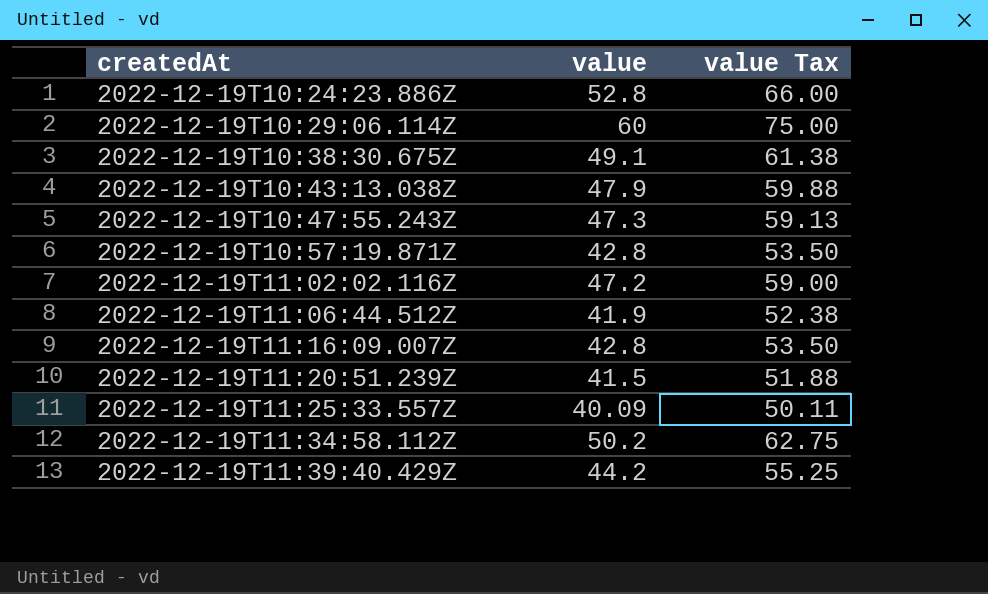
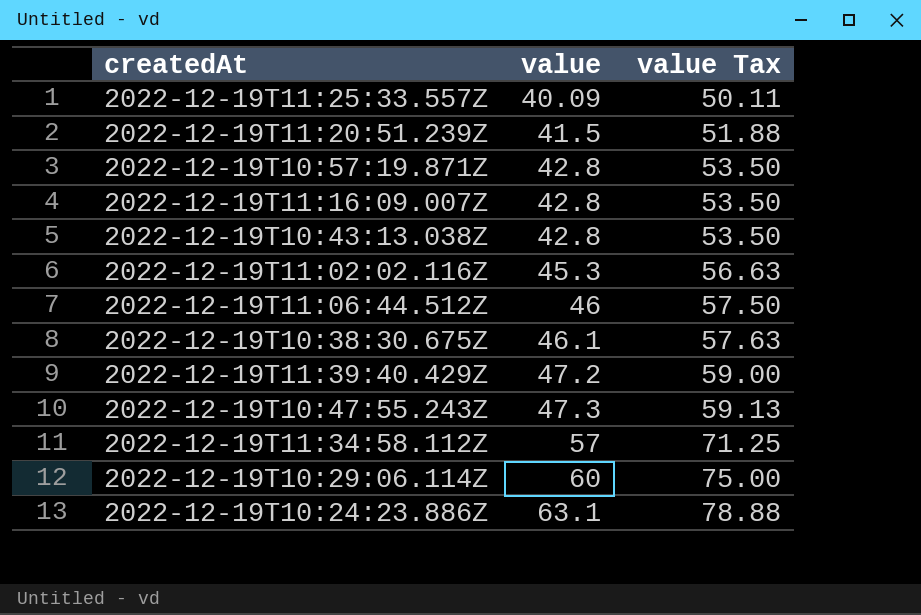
row order: createdAt ascending -> value ascending
2022-12-19T10:43:13.038Z | value: 47.9 -> 42.8
2022-12-19T10:43:13.038Z | value Tax: 59.88 -> 53.50
2022-12-19T11:02:02.116Z | value: 47.2 -> 45.3
2022-12-19T11:02:02.116Z | value Tax: 59.00 -> 56.63
2022-12-19T11:06:44.512Z | value: 41.9 -> 46
2022-12-19T11:06:44.512Z | value Tax: 52.38 -> 57.50
2022-12-19T10:38:30.675Z | value: 49.1 -> 46.1
2022-12-19T10:38:30.675Z | value Tax: 61.38 -> 57.63
2022-12-19T11:39:40.429Z | value: 44.2 -> 47.2
2022-12-19T11:39:40.429Z | value Tax: 55.25 -> 59.00
2022-12-19T11:34:58.112Z | value: 50.2 -> 57
2022-12-19T11:34:58.112Z | value Tax: 62.75 -> 71.25
2022-12-19T10:24:23.886Z | value: 52.8 -> 63.1
2022-12-19T10:24:23.886Z | value Tax: 66.00 -> 78.88

